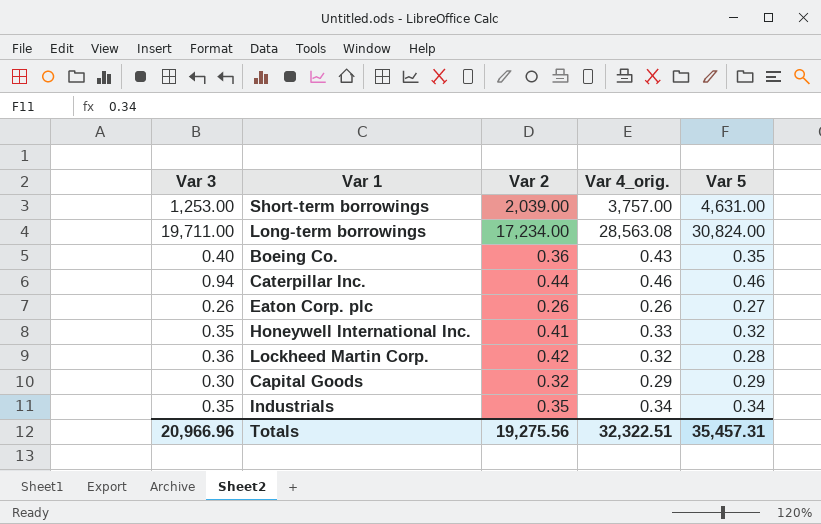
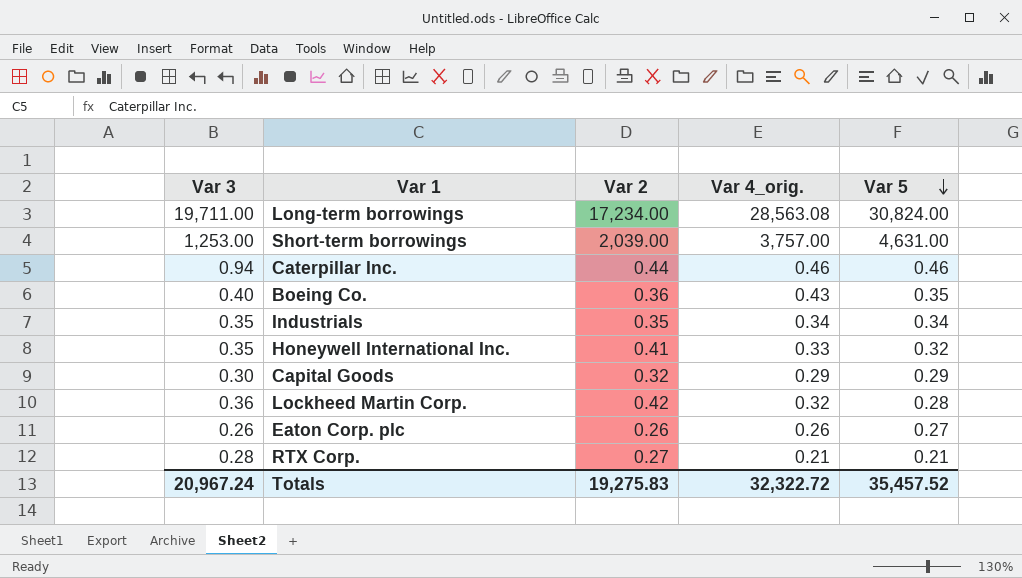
row order: none -> Var 5 descending
row RTX Corp.: none -> 0.28 | 0.27 | 0.21 | 0.21
Totals | Var 3: 20,966.96 -> 20,967.24
Totals | Var 2: 19,275.56 -> 19,275.83
Totals | Var 4_orig.: 32,322.51 -> 32,322.72
Totals | Var 5: 35,457.31 -> 35,457.52

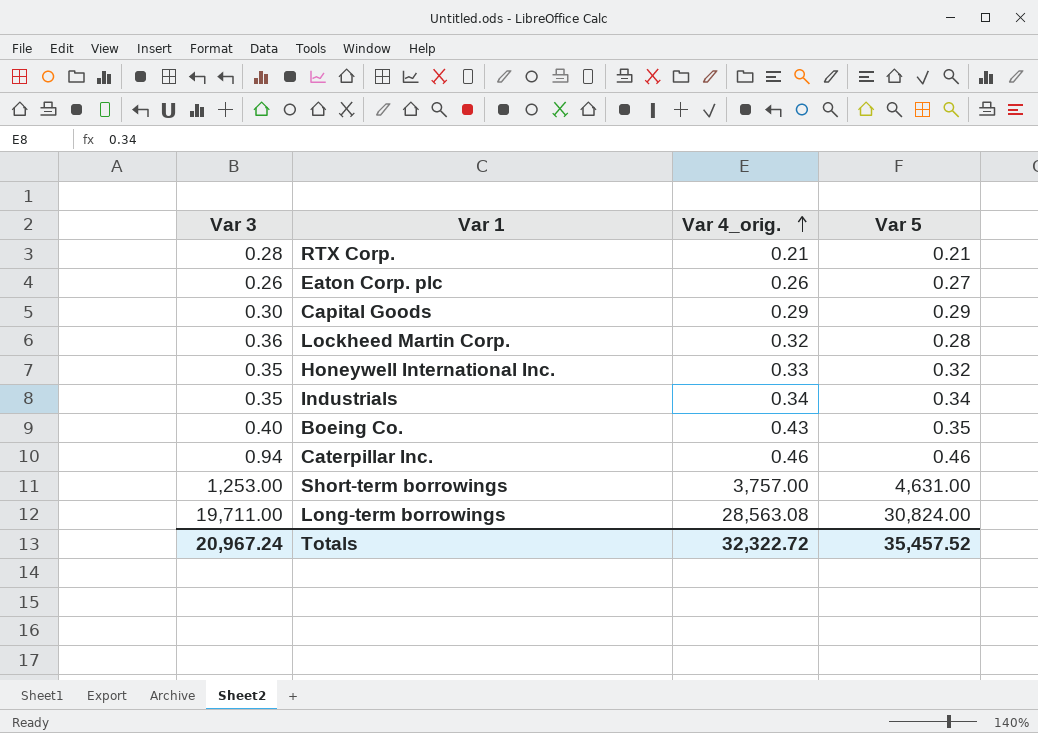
row order: Var 5 descending -> Var 4_orig. ascending
column Var 2 | position: 3 -> none

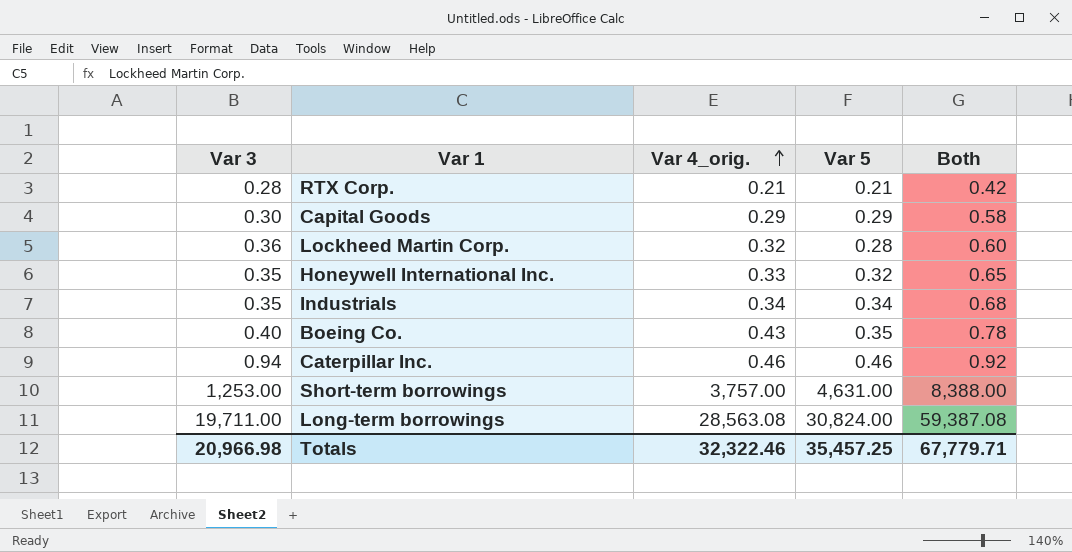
column Both | formula: none -> [Var 4_orig.] + [Var 5]
row Eaton Corp. plc: 0.26 | 0.26 | 0.27 -> none
Totals | Var 3: 20,967.24 -> 20,966.98
Totals | Var 4_orig.: 32,322.72 -> 32,322.46
Totals | Var 5: 35,457.52 -> 35,457.25

